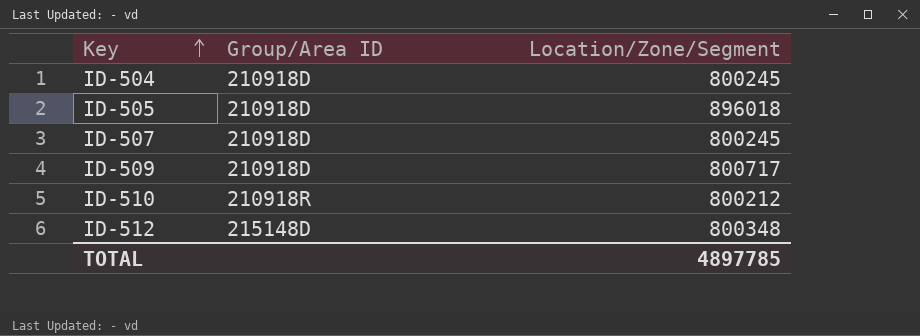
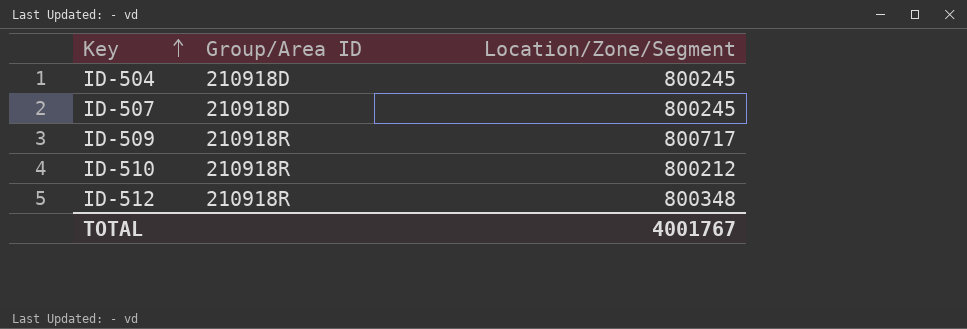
row ID-505: 210918D | 896018 -> none
ID-509 | Group/Area ID: 210918D -> 210918R
ID-512 | Group/Area ID: 215148D -> 210918R
TOTAL | Location/Zone/Segment: 4897785 -> 4001767

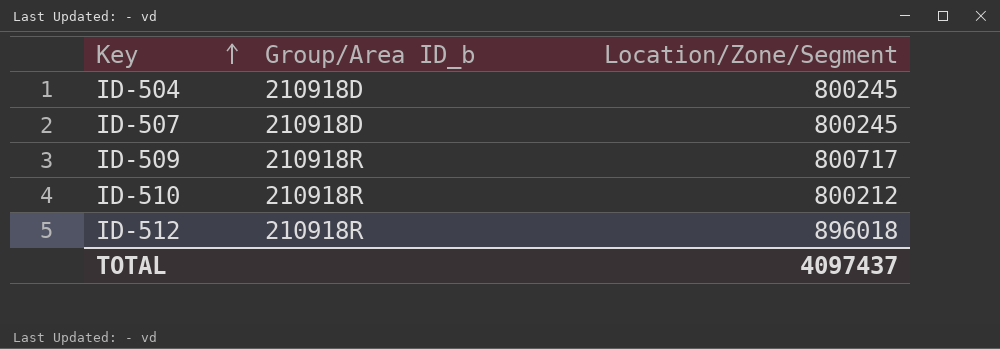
column name: Group/Area ID -> Group/Area ID_b
ID-512 | Location/Zone/Segment: 800348 -> 896018
TOTAL | Location/Zone/Segment: 4001767 -> 4097437

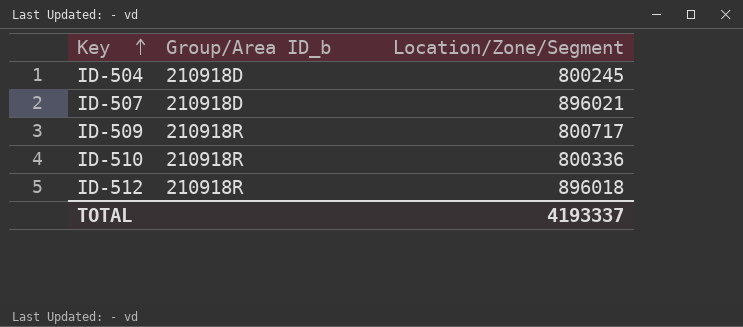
ID-507 | Location/Zone/Segment: 800245 -> 896021
ID-510 | Location/Zone/Segment: 800212 -> 800336
TOTAL | Location/Zone/Segment: 4097437 -> 4193337

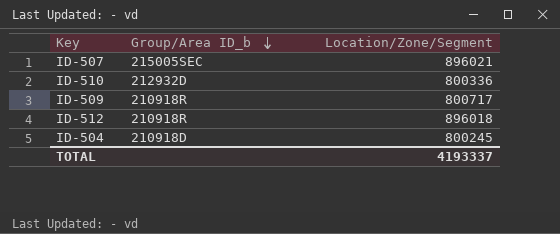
row order: Key ascending -> Group/Area ID_b descending
ID-507 | Group/Area ID_b: 210918D -> 215005SEC
ID-510 | Group/Area ID_b: 210918R -> 212932D

